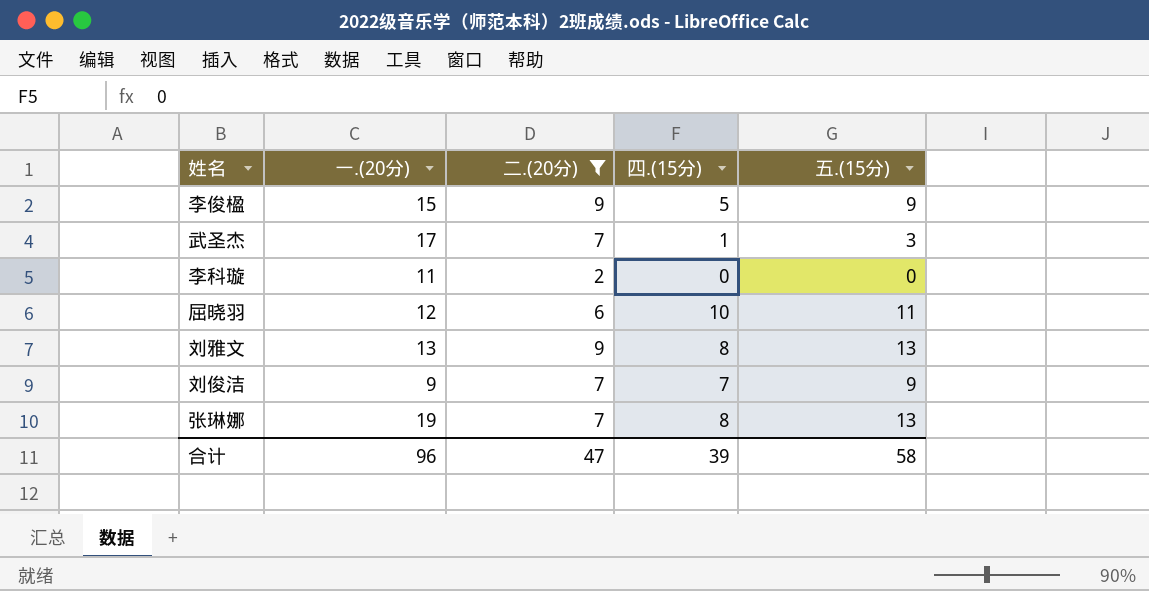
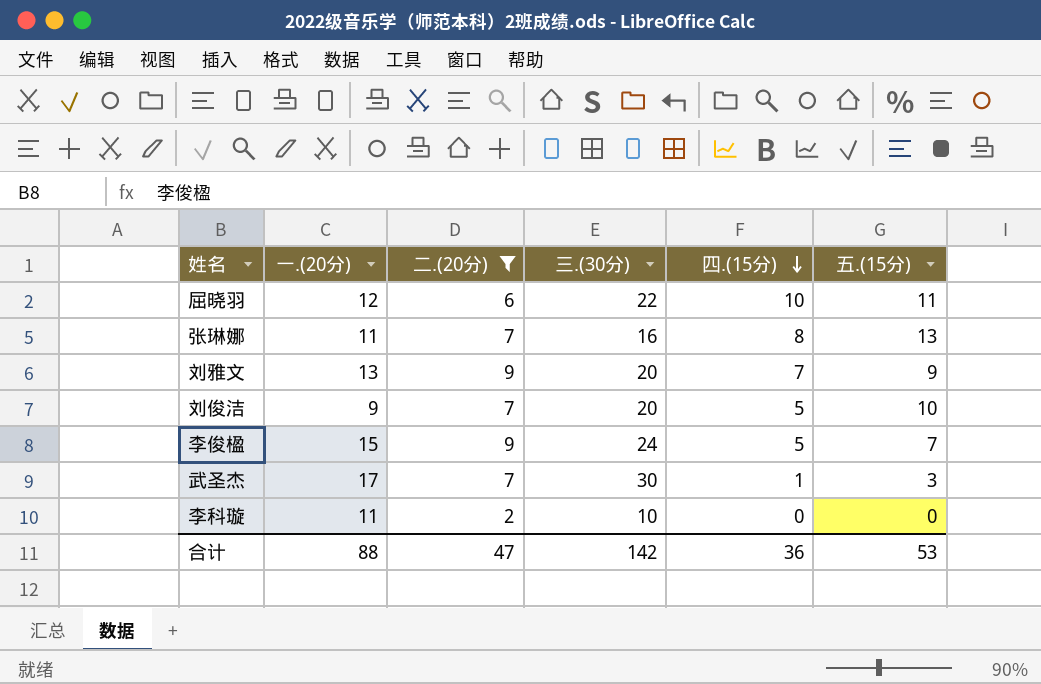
row order: none -> 四.(15分) descending
column 三.(30分) | position: none -> 4
张琳娜 | 一.(20分): 19 -> 11
刘雅文 | 四.(15分): 8 -> 7
刘雅文 | 五.(15分): 13 -> 9
刘俊洁 | 四.(15分): 7 -> 5
刘俊洁 | 五.(15分): 9 -> 10
李俊楹 | 五.(15分): 9 -> 7
合计 | 一.(20分): 96 -> 88
合计 | 四.(15分): 39 -> 36
合计 | 五.(15分): 58 -> 53

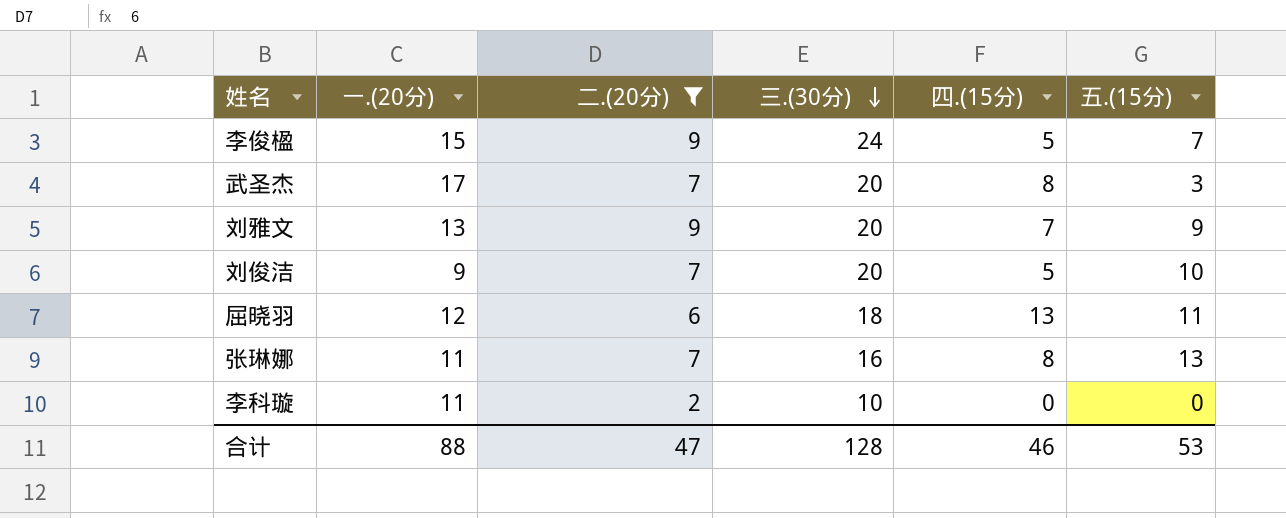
row order: 四.(15分) descending -> 三.(30分) descending
武圣杰 | 三.(30分): 30 -> 20
武圣杰 | 四.(15分): 1 -> 8
屈晓羽 | 三.(30分): 22 -> 18
屈晓羽 | 四.(15分): 10 -> 13
合计 | 三.(30分): 142 -> 128
合计 | 四.(15分): 36 -> 46

